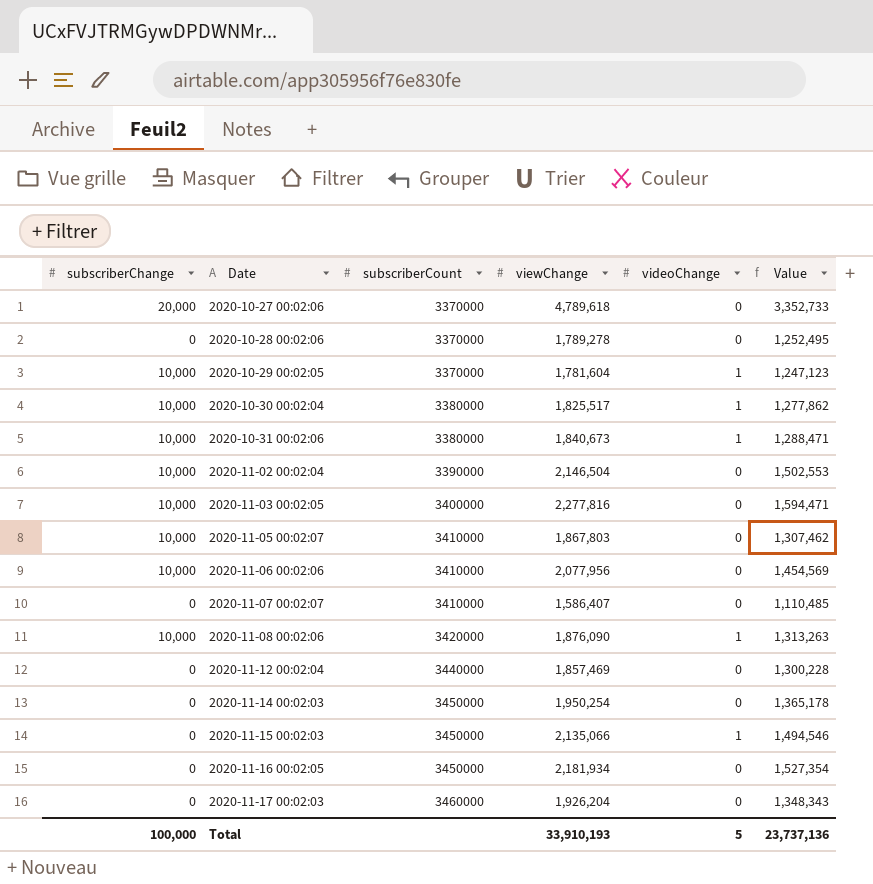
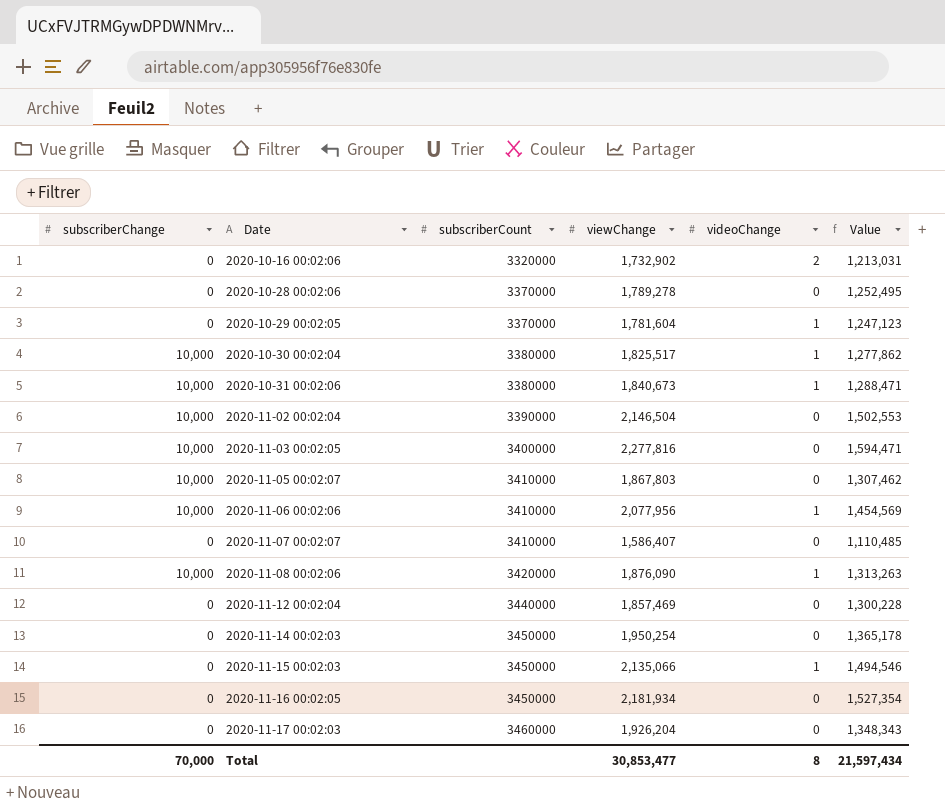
row 2020-10-27 00:02:06: 20,000 | 3370000 | 4,789,618 | 0 | 3,352,733 -> none
row 2020-10-16 00:02:06: none -> 0 | 3320000 | 1,732,902 | 2 | 1,213,031
2020-10-29 00:02:05 | subscriberChange: 10,000 -> 0
2020-11-06 00:02:06 | videoChange: 0 -> 1
Total | subscriberChange: 100,000 -> 70,000
Total | viewChange: 33,910,193 -> 30,853,477
Total | videoChange: 5 -> 8
Total | Value: 23,737,136 -> 21,597,434

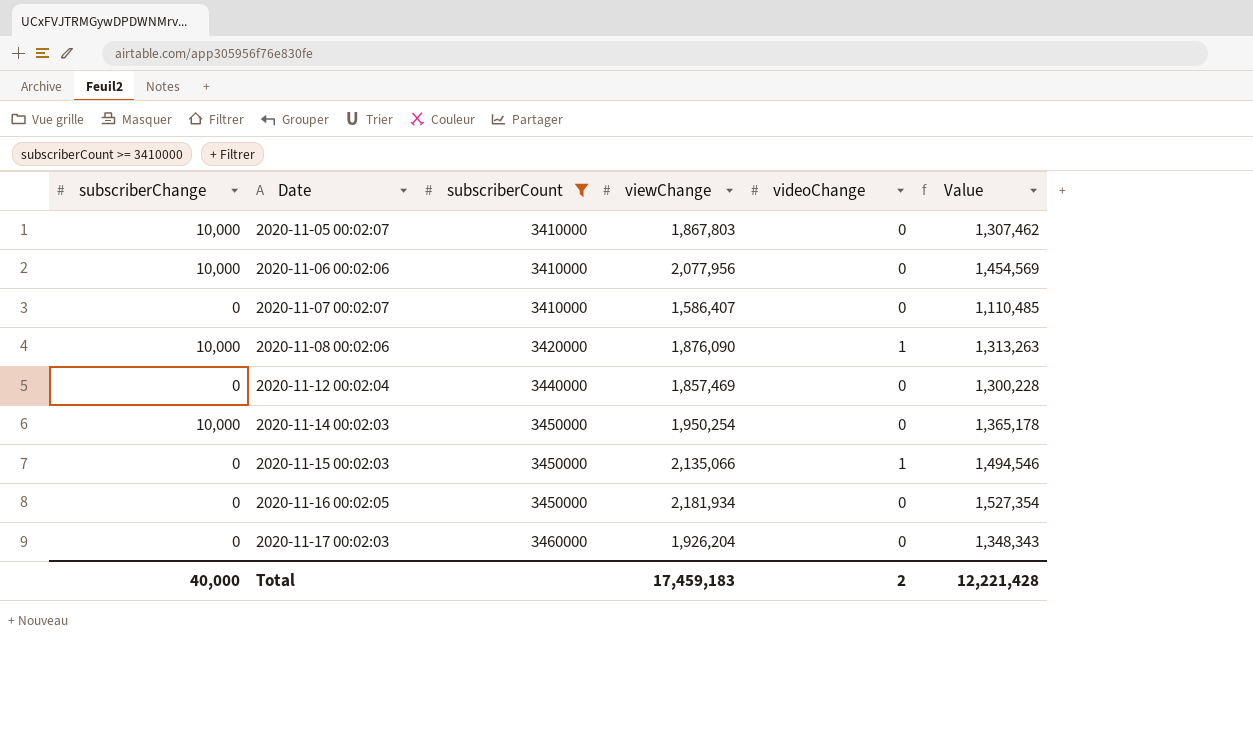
filter: none -> subscriberCount >= 3410000
2020-11-06 00:02:06 | videoChange: 1 -> 0
2020-11-14 00:02:03 | subscriberChange: 0 -> 10,000
Total | subscriberChange: 70,000 -> 40,000
Total | viewChange: 30,853,477 -> 17,459,183
Total | videoChange: 8 -> 2
Total | Value: 21,597,434 -> 12,221,428

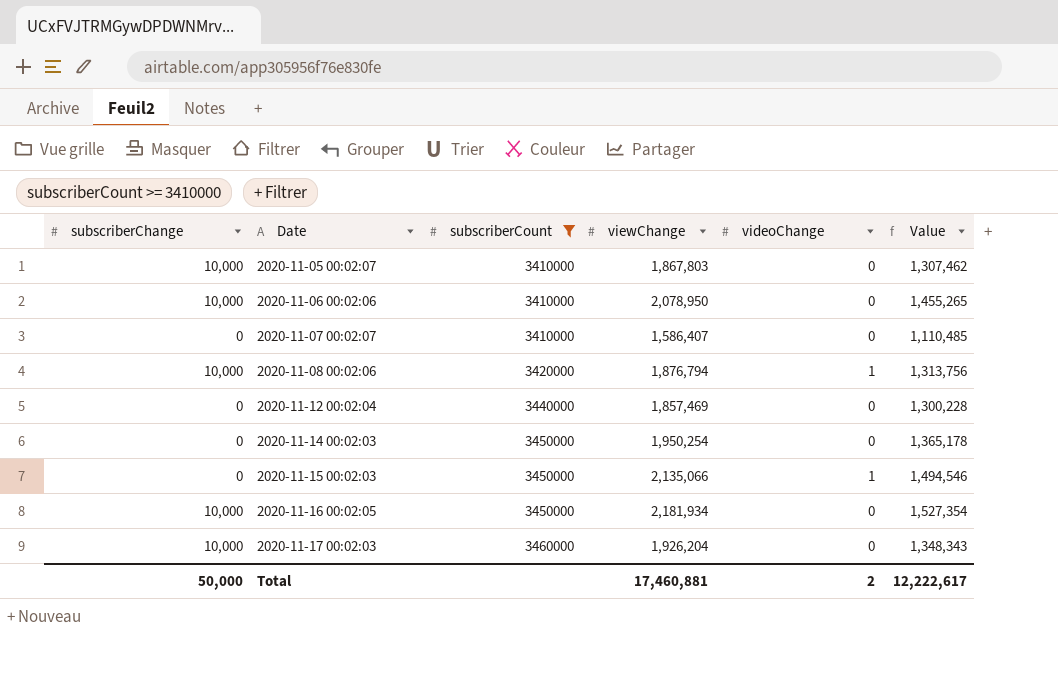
2020-11-06 00:02:06 | viewChange: 2,077,956 -> 2,078,950
2020-11-06 00:02:06 | Value: 1,454,569 -> 1,455,265
2020-11-08 00:02:06 | viewChange: 1,876,090 -> 1,876,794
2020-11-08 00:02:06 | Value: 1,313,263 -> 1,313,756
2020-11-14 00:02:03 | subscriberChange: 10,000 -> 0
2020-11-16 00:02:05 | subscriberChange: 0 -> 10,000
2020-11-17 00:02:03 | subscriberChange: 0 -> 10,000
Total | subscriberChange: 40,000 -> 50,000
Total | viewChange: 17,459,183 -> 17,460,881
Total | Value: 12,221,428 -> 12,222,617

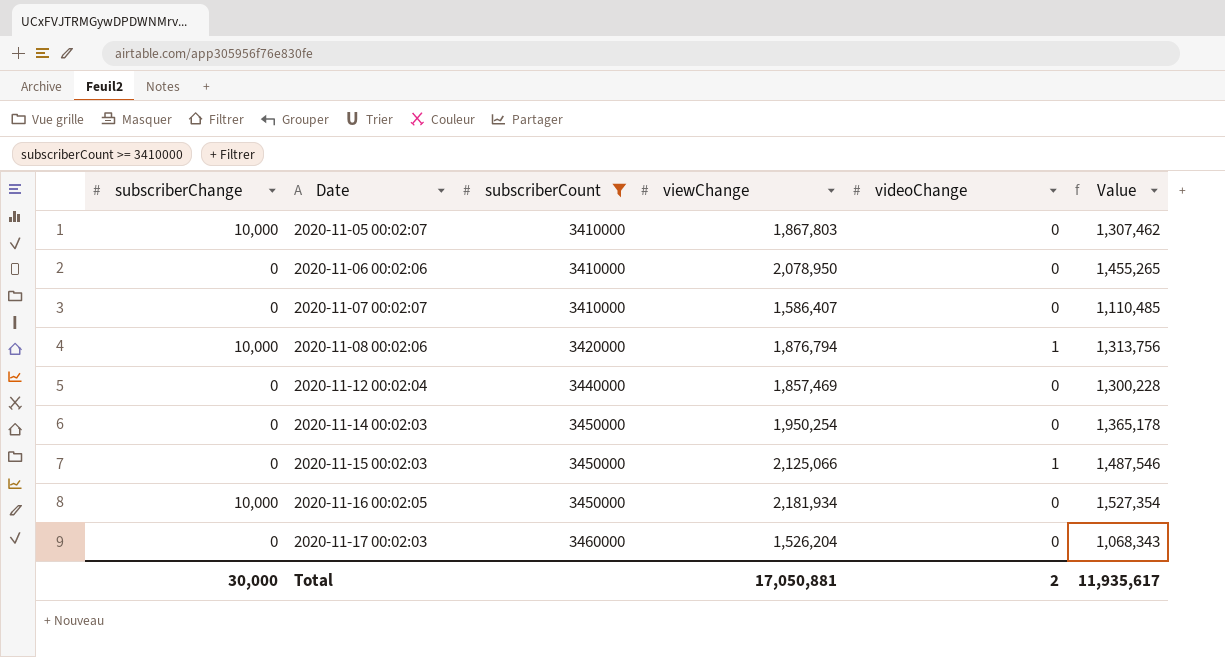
2020-11-06 00:02:06 | subscriberChange: 10,000 -> 0
2020-11-15 00:02:03 | viewChange: 2,135,066 -> 2,125,066
2020-11-15 00:02:03 | Value: 1,494,546 -> 1,487,546
2020-11-17 00:02:03 | subscriberChange: 10,000 -> 0
2020-11-17 00:02:03 | viewChange: 1,926,204 -> 1,526,204
2020-11-17 00:02:03 | Value: 1,348,343 -> 1,068,343
Total | subscriberChange: 50,000 -> 30,000
Total | viewChange: 17,460,881 -> 17,050,881
Total | Value: 12,222,617 -> 11,935,617

